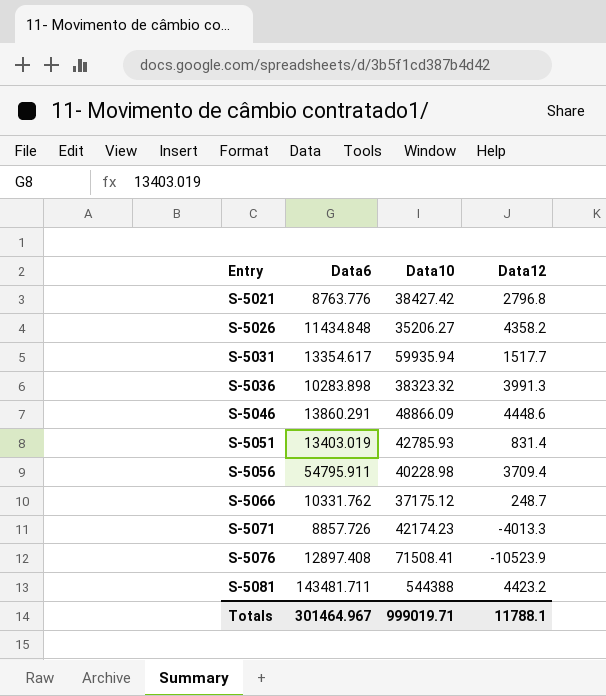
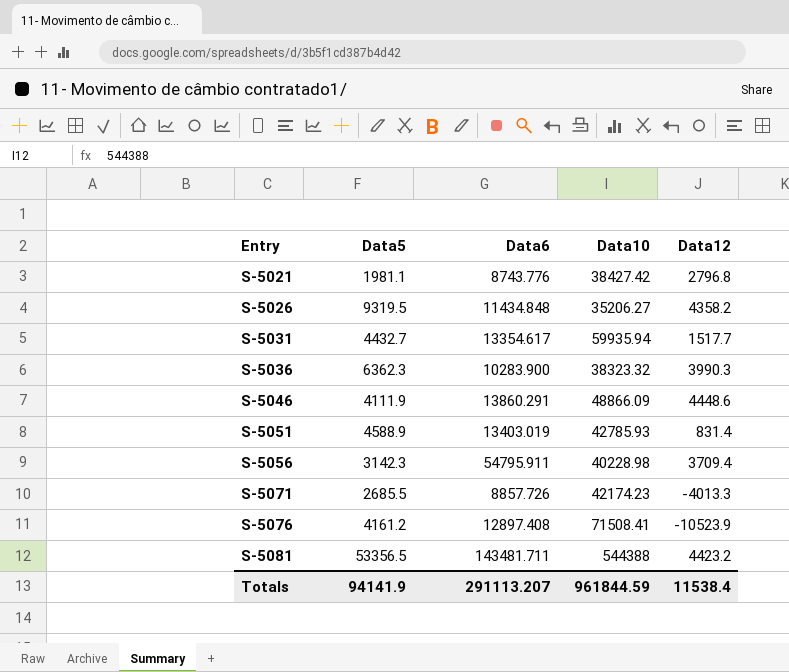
column Data5 | position: none -> 2
row S-5066: 10331.762 | 37175.12 | 248.7 -> none
S-5021 | Data6: 8763.776 -> 8743.776
S-5036 | Data6: 10283.898 -> 10283.900
S-5036 | Data12: 3991.3 -> 3990.3
Totals | Data6: 301464.967 -> 291113.207
Totals | Data10: 999019.71 -> 961844.59
Totals | Data12: 11788.1 -> 11538.4

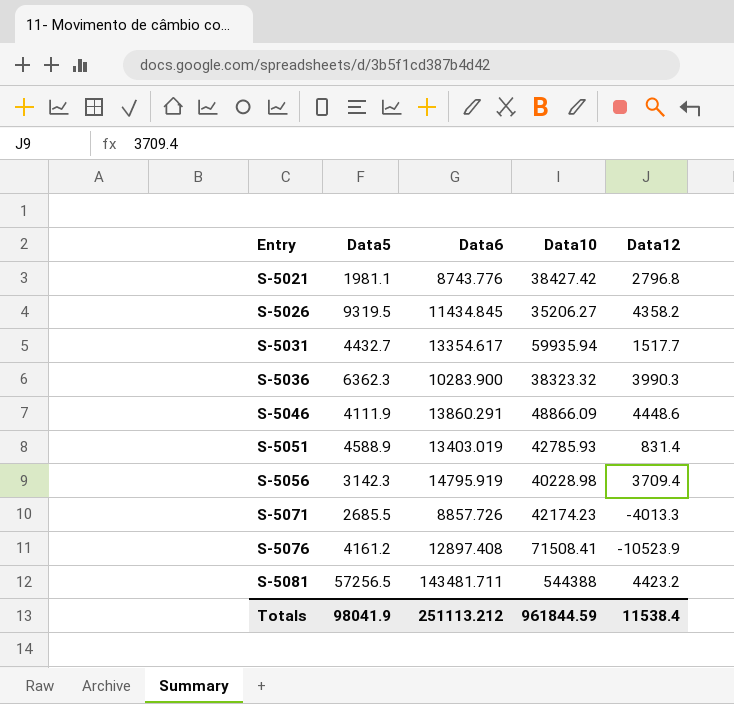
S-5026 | Data6: 11434.848 -> 11434.845
S-5056 | Data6: 54795.911 -> 14795.919
S-5081 | Data5: 53356.5 -> 57256.5
Totals | Data5: 94141.9 -> 98041.9
Totals | Data6: 291113.207 -> 251113.212

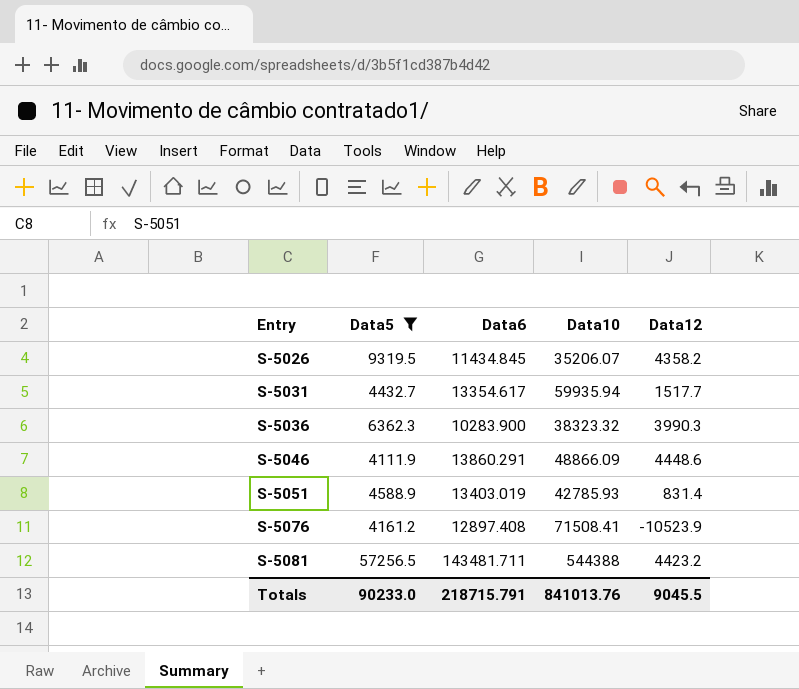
filter: none -> Data5 >= 4111.9
S-5026 | Data10: 35206.27 -> 35206.07
Totals | Data5: 98041.9 -> 90233.0
Totals | Data6: 251113.212 -> 218715.791
Totals | Data10: 961844.59 -> 841013.76
Totals | Data12: 11538.4 -> 9045.5

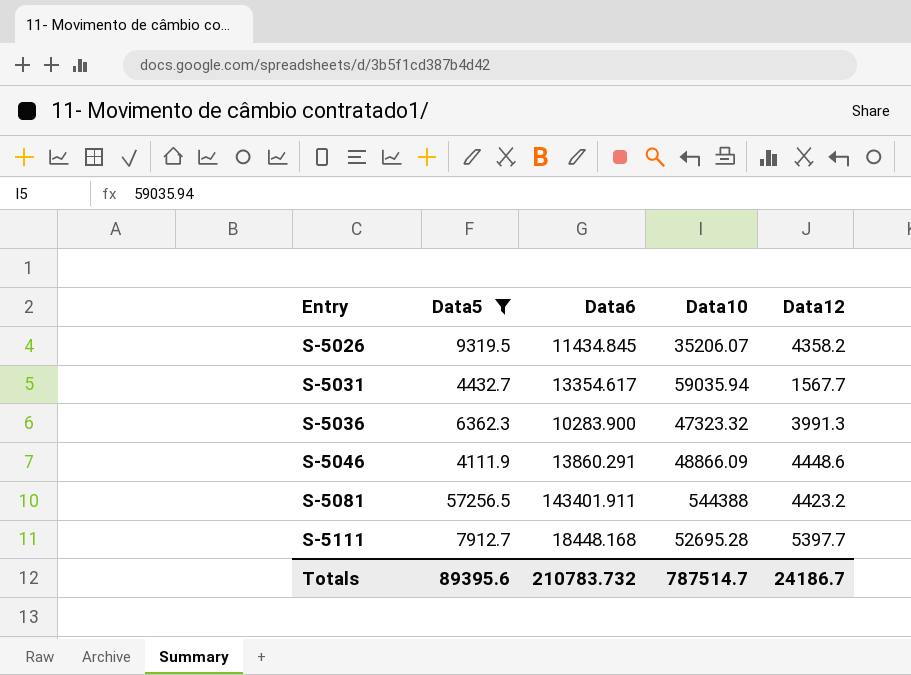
row S-5051: 4588.9 | 13403.019 | 42785.93 | 831.4 -> none
row S-5076: 4161.2 | 12897.408 | 71508.41 | -10523.9 -> none
S-5031 | Data10: 59935.94 -> 59035.94
S-5031 | Data12: 1517.7 -> 1567.7
S-5036 | Data10: 38323.32 -> 47323.32
S-5036 | Data12: 3990.3 -> 3991.3
S-5081 | Data6: 143481.711 -> 143401.911
row S-5111: none -> 7912.7 | 18448.168 | 52695.28 | 5397.7
Totals | Data5: 90233.0 -> 89395.6
Totals | Data6: 218715.791 -> 210783.732
Totals | Data10: 841013.76 -> 787514.7
Totals | Data12: 9045.5 -> 24186.7

